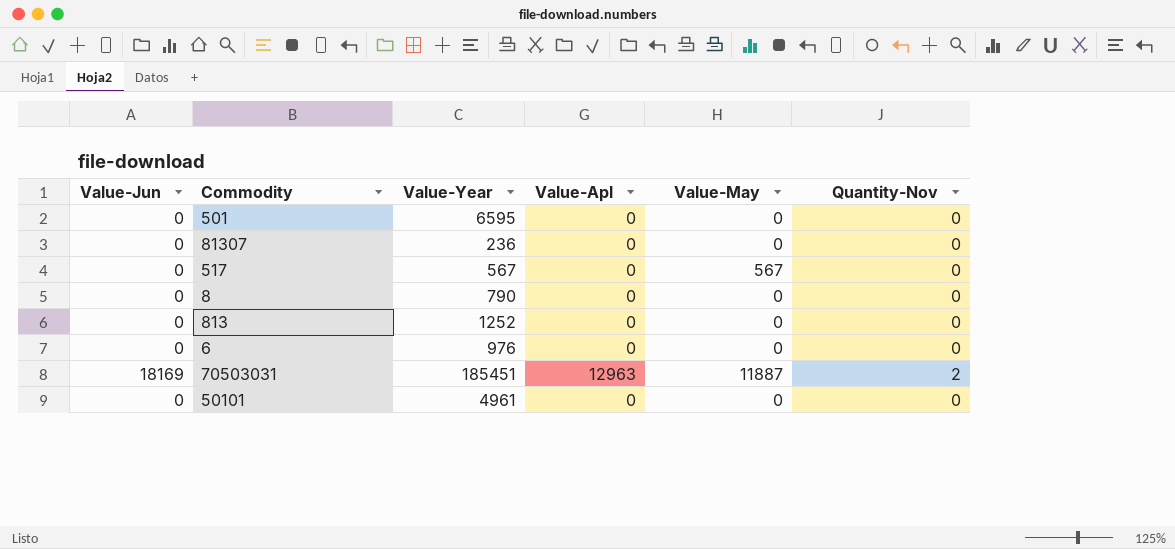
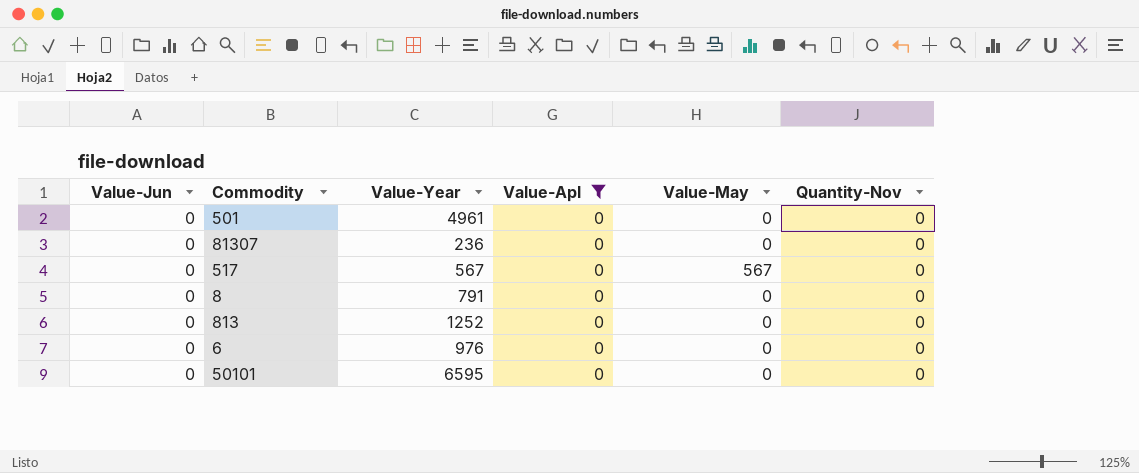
filter: none -> Value-Apl = 0
501 | Value-Year: 6595 -> 4961
8 | Value-Year: 790 -> 791
50101 | Value-Year: 4961 -> 6595

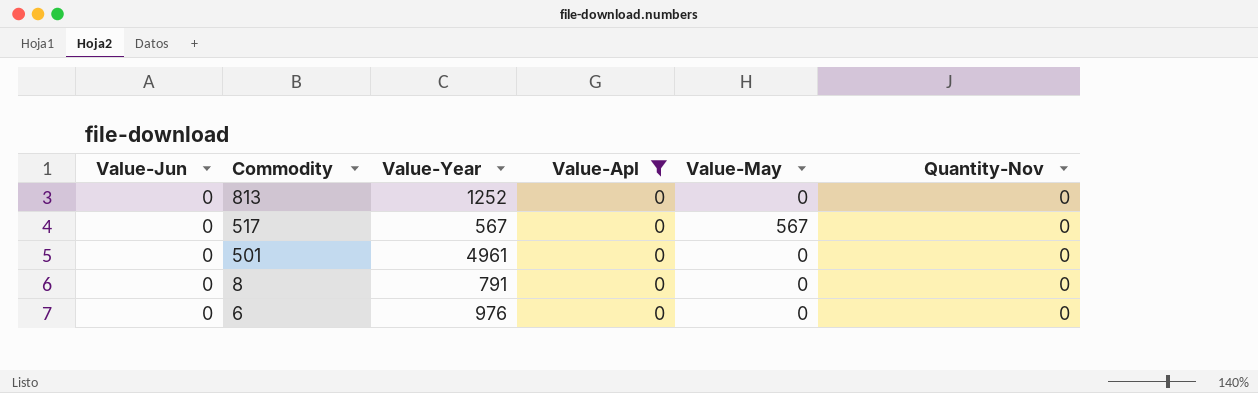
row order: none -> Commodity descending
row 81307: 0 | 236 | 0 | 0 | 0 -> none
row 50101: 0 | 6595 | 0 | 0 | 0 -> none

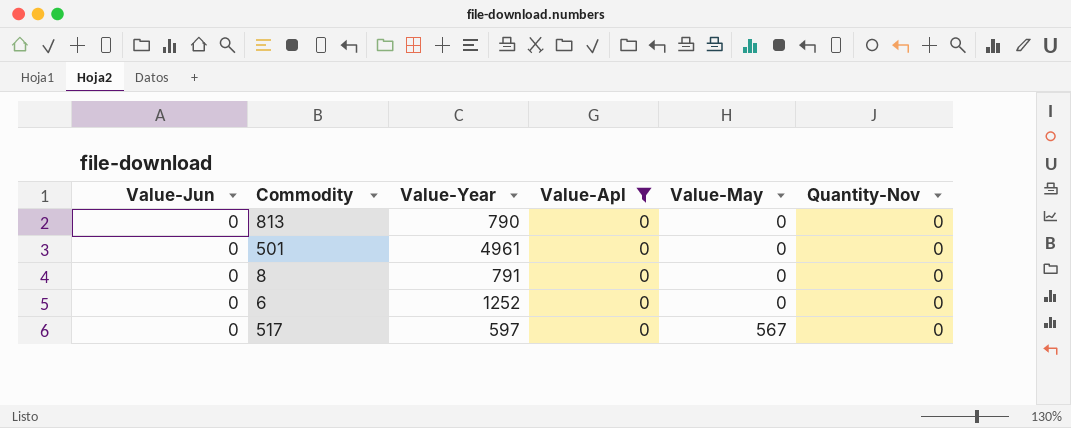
row order: Commodity descending -> Value-May ascending
813 | Value-Year: 1252 -> 790
6 | Value-Year: 976 -> 1252
517 | Value-Year: 567 -> 597

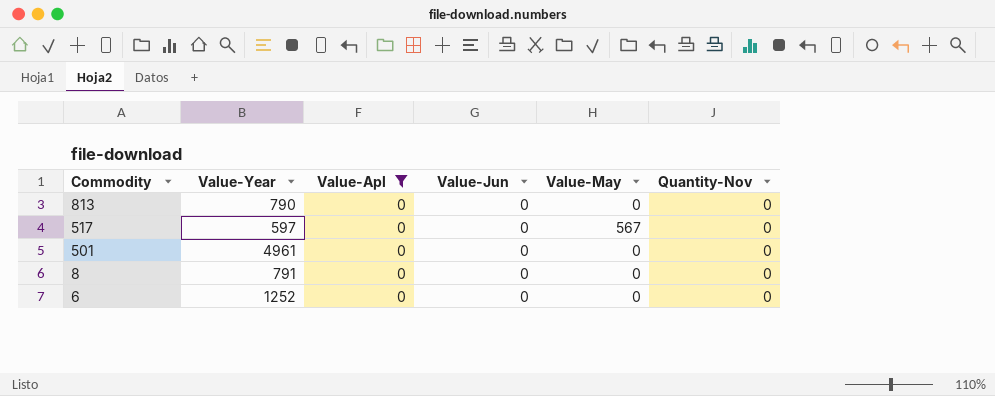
row order: Value-May ascending -> Commodity descending
column Value-Jun | position: 1 -> 4

